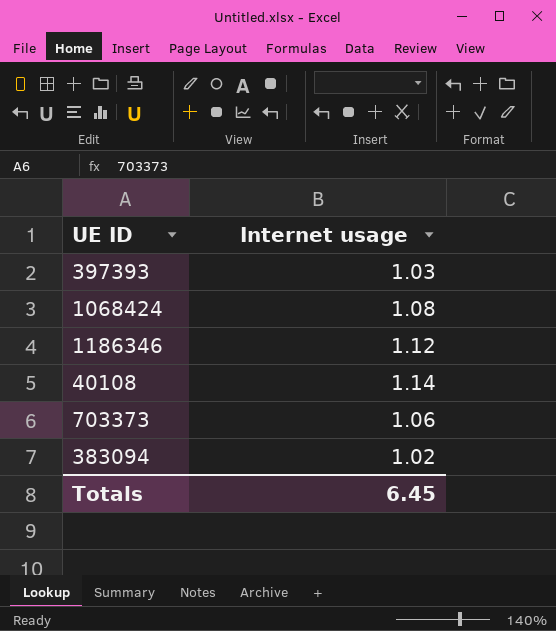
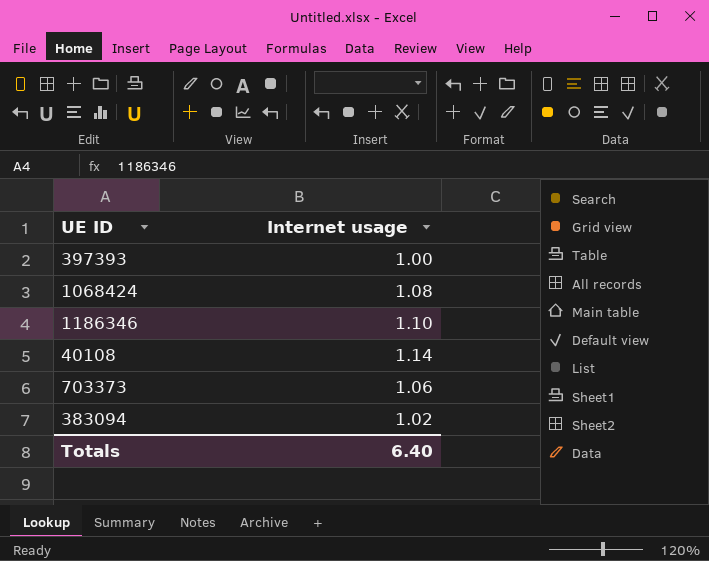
397393 | Internet usage: 1.03 -> 1.00
1186346 | Internet usage: 1.12 -> 1.10
Totals | Internet usage: 6.45 -> 6.40

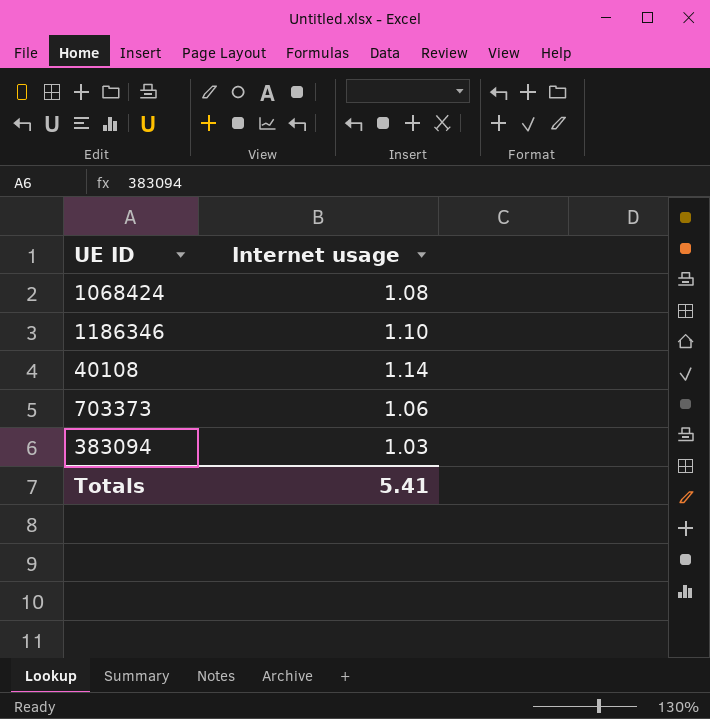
row 397393: 1.00 -> none
383094 | Internet usage: 1.02 -> 1.03
Totals | Internet usage: 6.40 -> 5.41

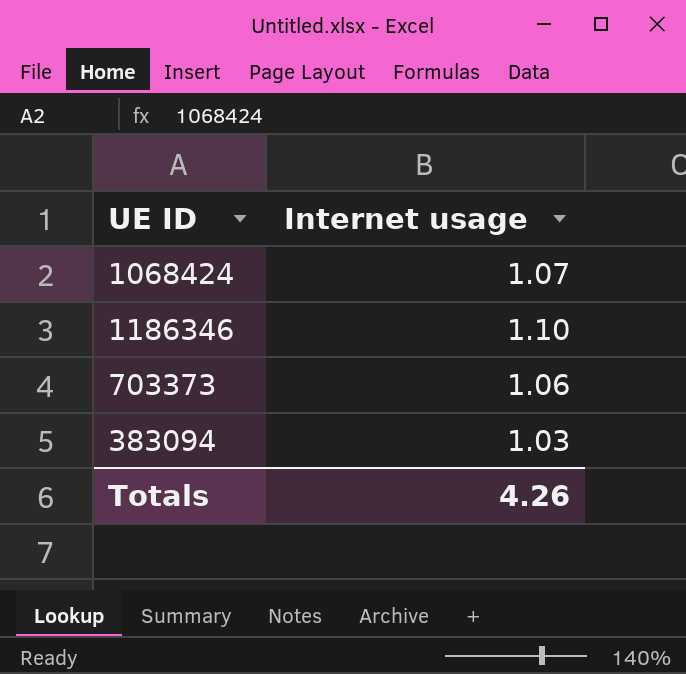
row 40108: 1.14 -> none
1068424 | Internet usage: 1.08 -> 1.07
Totals | Internet usage: 5.41 -> 4.26

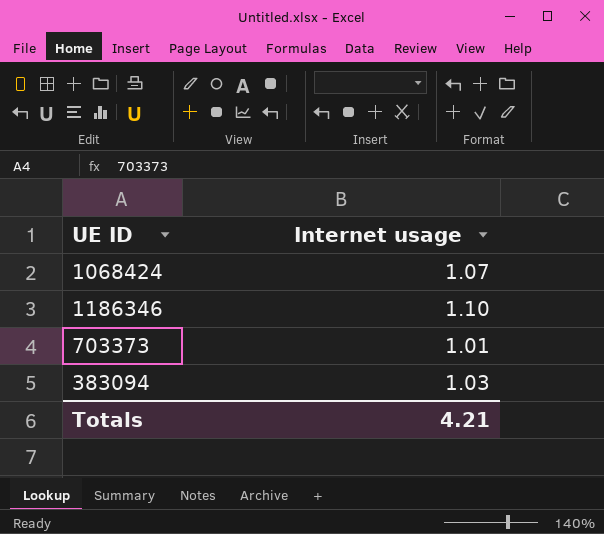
703373 | Internet usage: 1.06 -> 1.01
Totals | Internet usage: 4.26 -> 4.21

